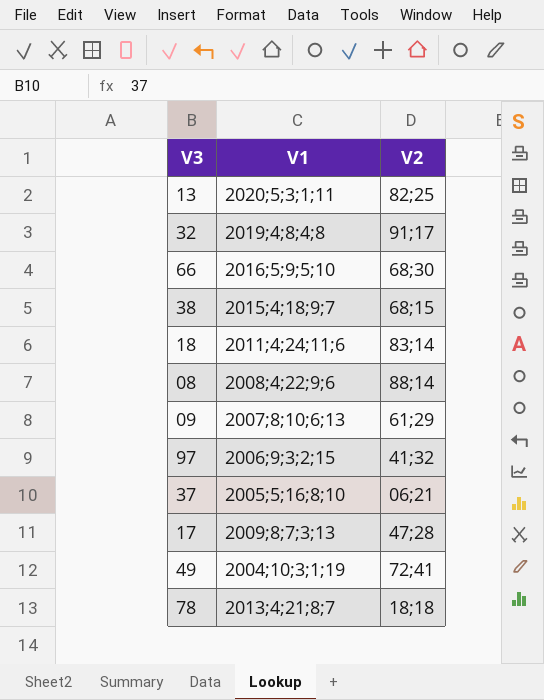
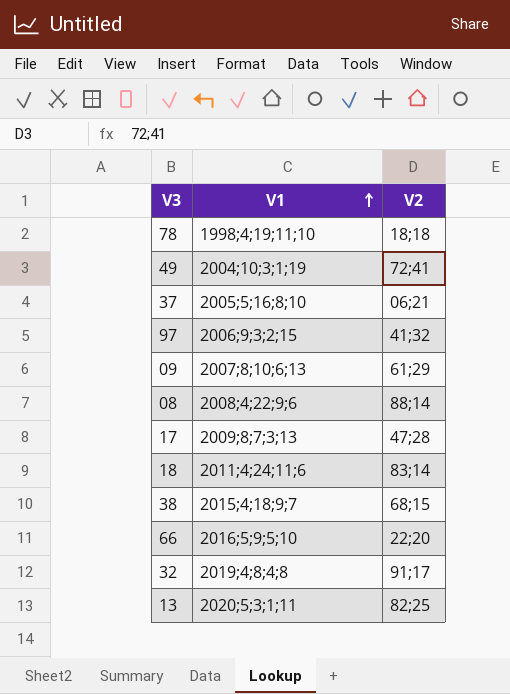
row order: none -> V1 ascending
78 | V1: 2013;4;21;8;7 -> 1998;4;19;11;10
66 | V2: 68;30 -> 22;20

